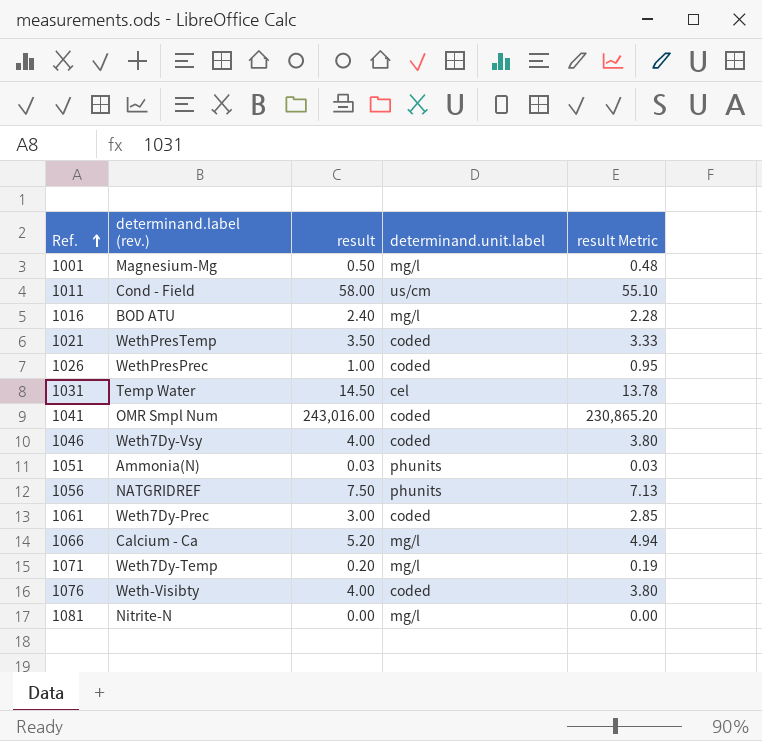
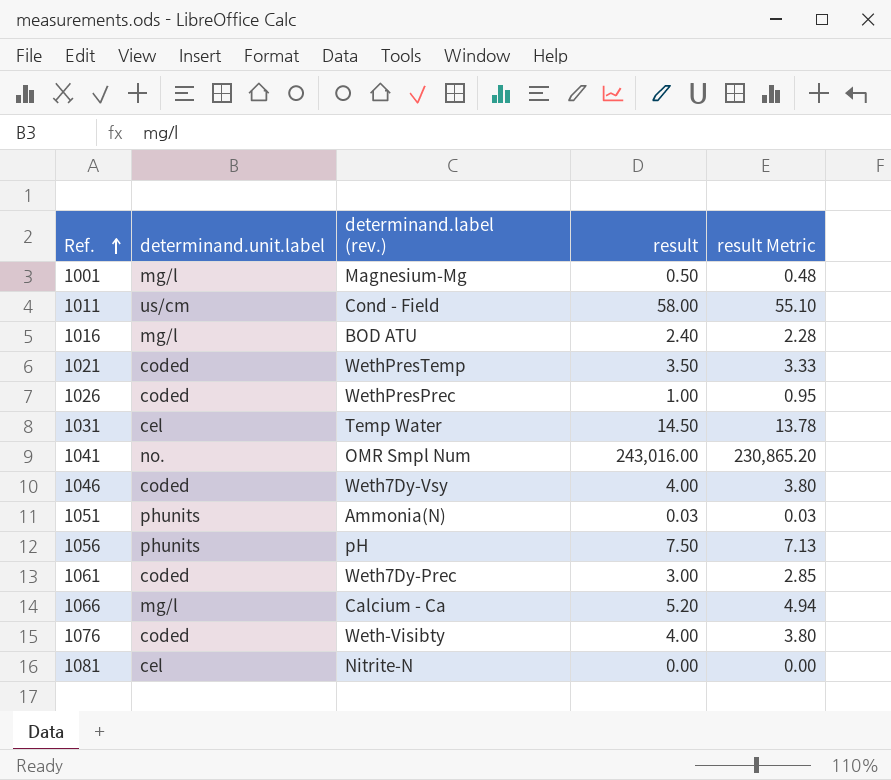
column determinand.unit.label | position: 4 -> 2
row 1071: Weth7Dy-Temp | 0.20 | mg/l | 0.19 -> none
1041 | determinand.unit.label: coded -> no.
1056 | determinand.label (rev.): NATGRIDREF -> pH
1081 | determinand.unit.label: mg/l -> cel

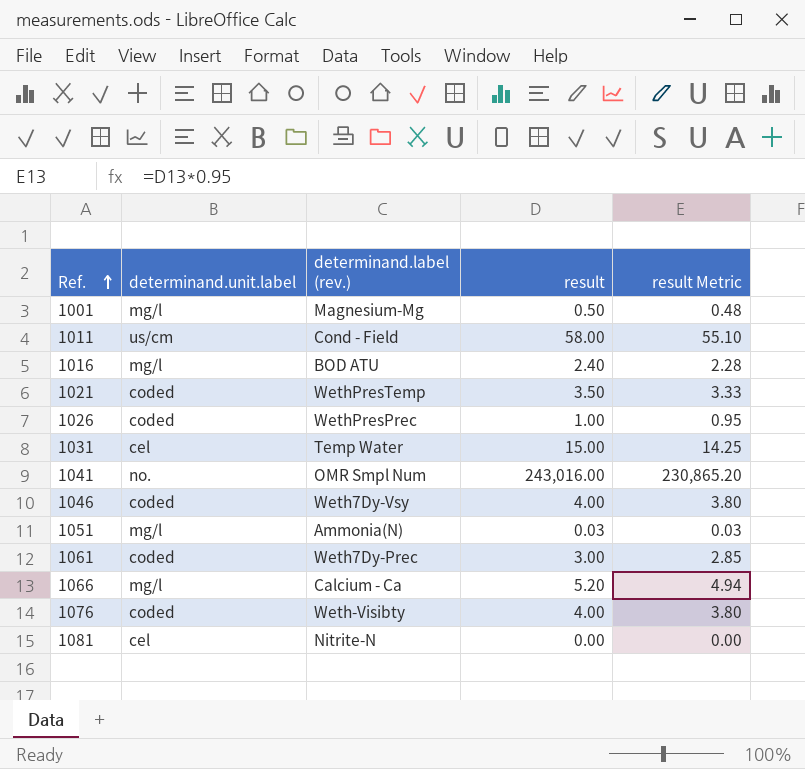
row 1056: phunits | pH | 7.50 | 7.13 -> none
1031 | result: 14.50 -> 15.00
1031 | result Metric: 13.78 -> 14.25
1051 | determinand.unit.label: phunits -> mg/l

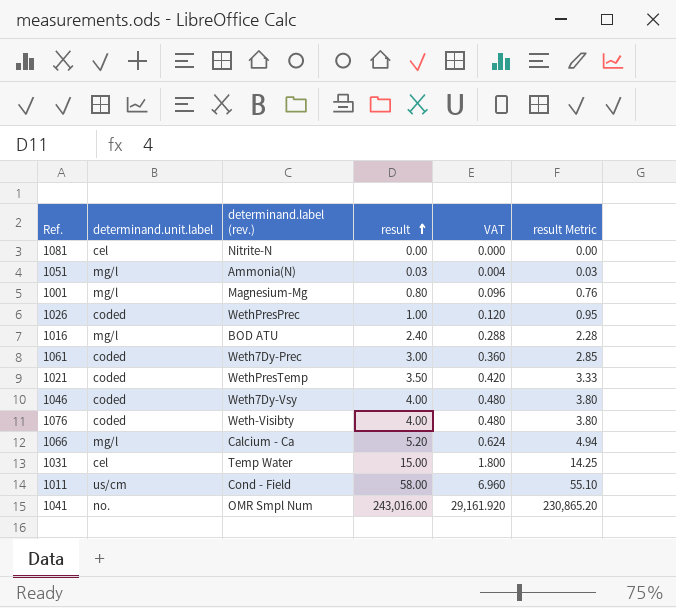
row order: Ref. ascending -> result ascending
column VAT | formula: none -> [result] * 0.12
1001 | result: 0.50 -> 0.80
1001 | result Metric: 0.48 -> 0.76

